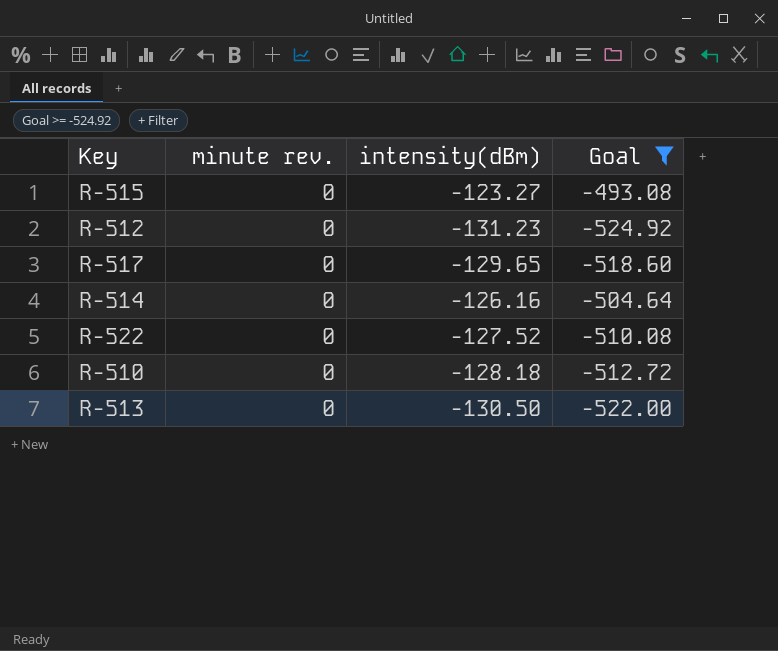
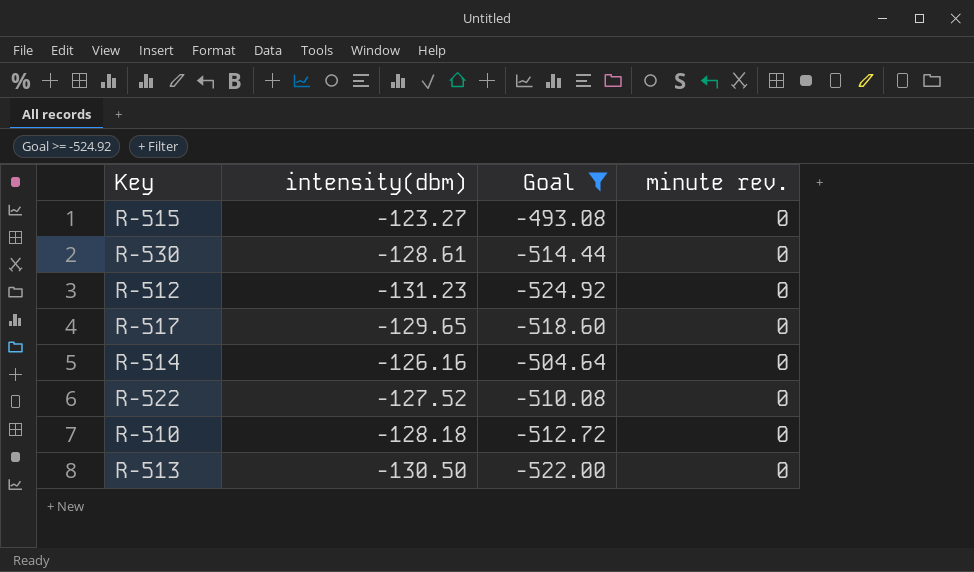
column name: intensity(dBm) -> intensity(dbm)
column minute rev. | position: 2 -> 4
row R-530: none -> -128.61 | -514.44 | 0

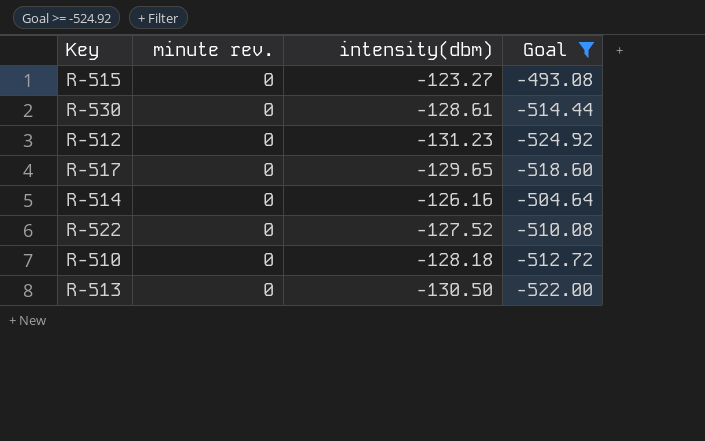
column minute rev. | position: 4 -> 2

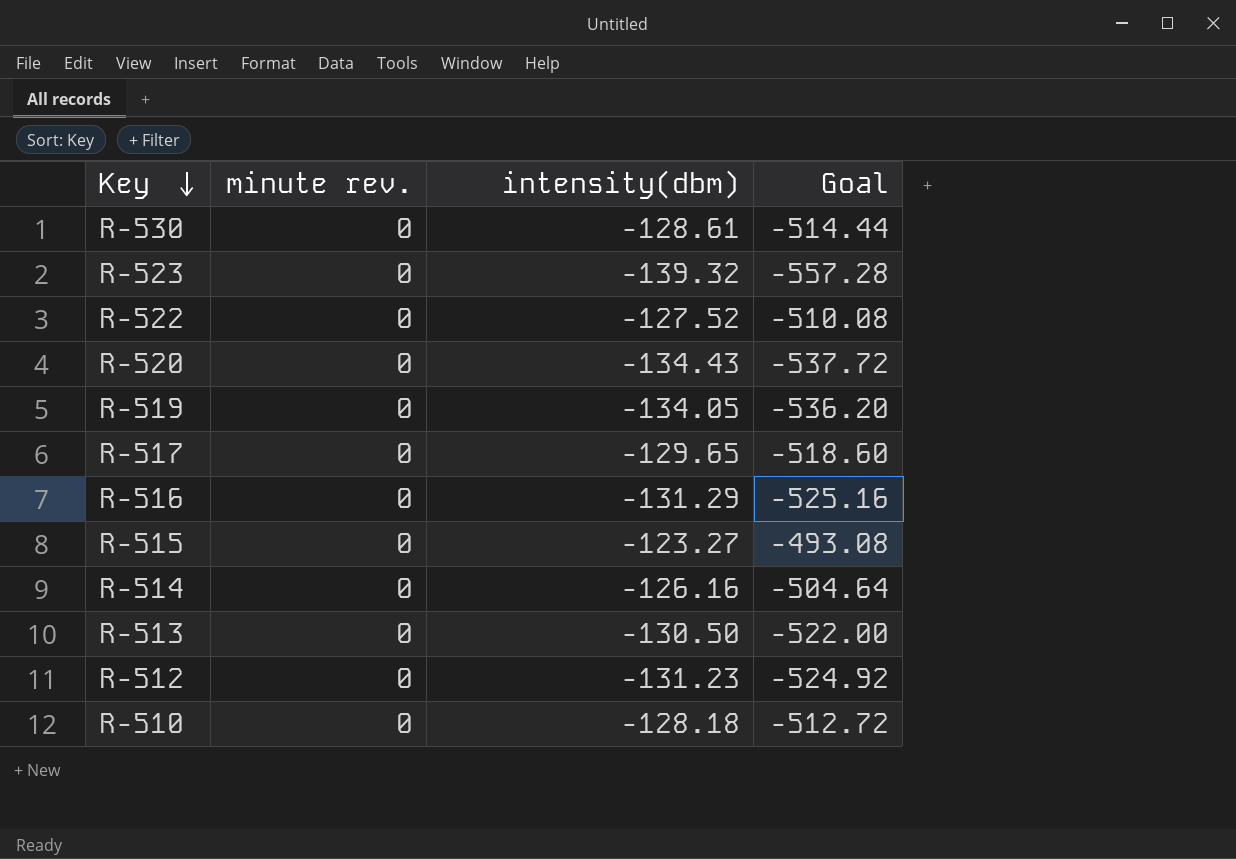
filter: Goal >= -524.92 -> none
row order: none -> Key descending

